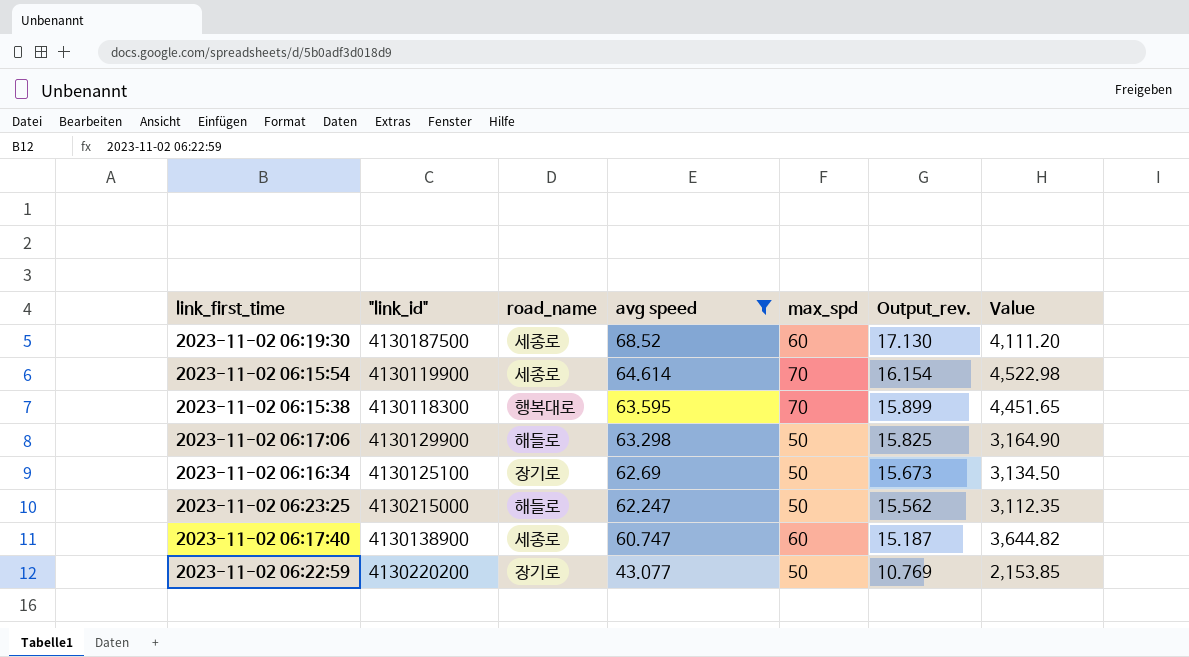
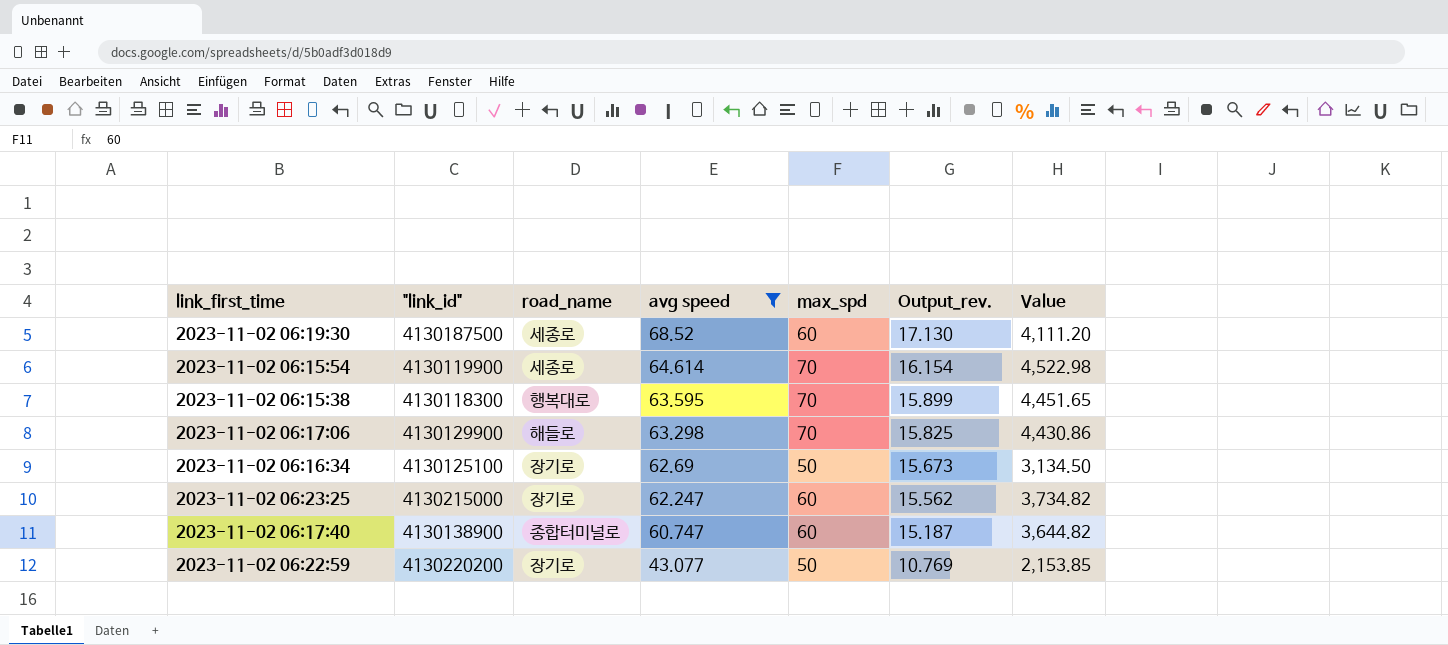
2023-11-02 06:17:06 | max_spd: 50 -> 70
2023-11-02 06:17:06 | Value: 3,164.90 -> 4,430.86
2023-11-02 06:23:25 | road_name: 해들로 -> 장기로
2023-11-02 06:23:25 | max_spd: 50 -> 60
2023-11-02 06:23:25 | Value: 3,112.35 -> 3,734.82
2023-11-02 06:17:40 | road_name: 세종로 -> 종합터미널로

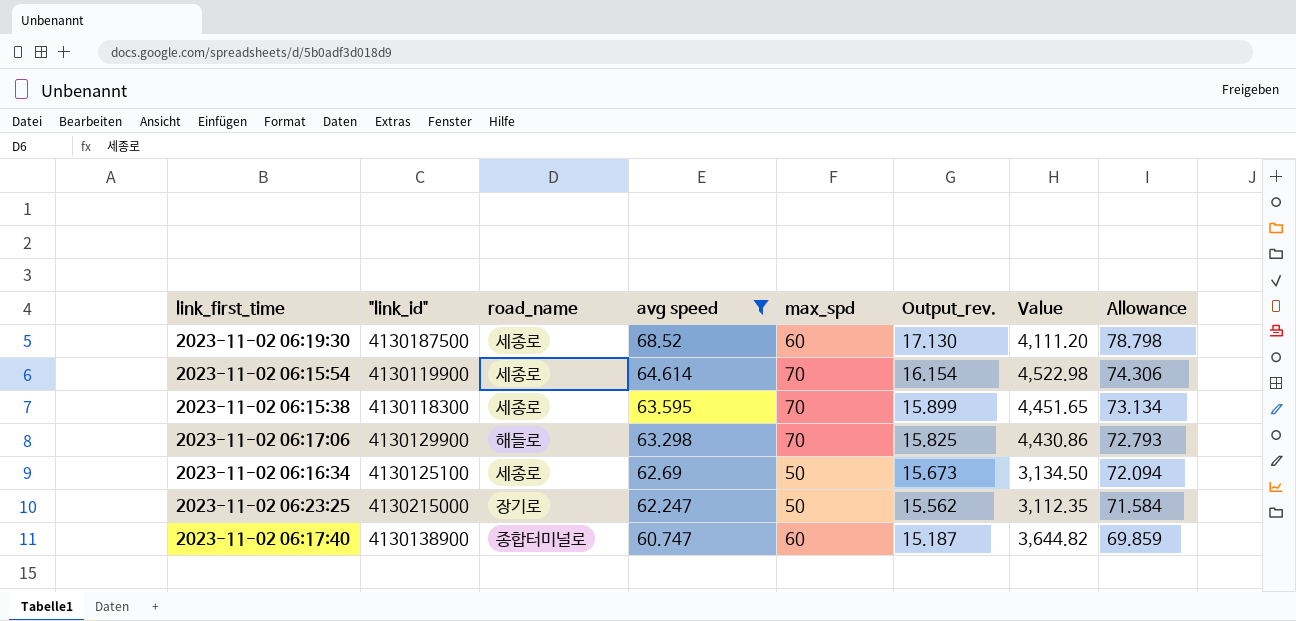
column Allowance | formula: none -> [avg speed] * 1.15
row 2023-11-02 06:22:59: 4130220200 | 장기로 | 43.077 | 50 | 10.769 | 2,153.85 -> none
2023-11-02 06:15:38 | road_name: 행복대로 -> 세종로
2023-11-02 06:16:34 | road_name: 장기로 -> 세종로
2023-11-02 06:23:25 | max_spd: 60 -> 50
2023-11-02 06:23:25 | Value: 3,734.82 -> 3,112.35

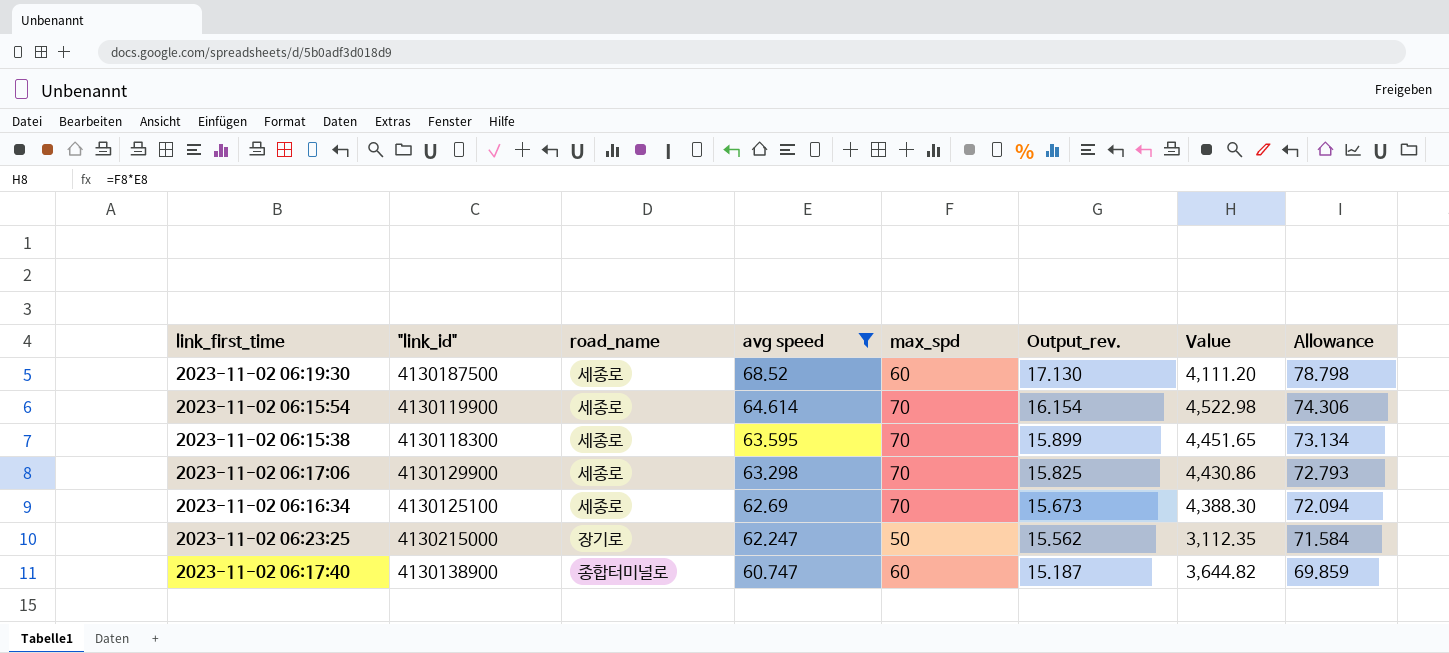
2023-11-02 06:17:06 | road_name: 해들로 -> 세종로
2023-11-02 06:16:34 | max_spd: 50 -> 70
2023-11-02 06:16:34 | Value: 3,134.50 -> 4,388.30

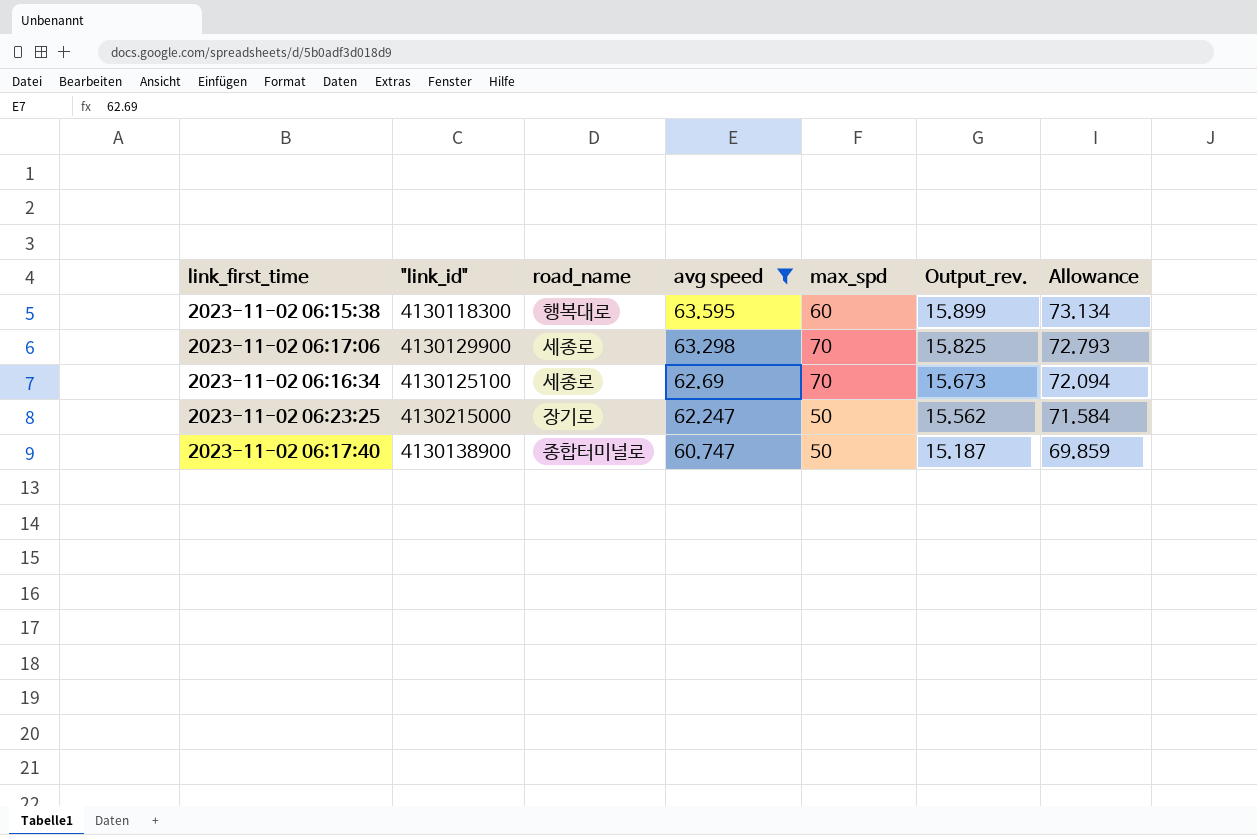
column Value | formula: [avg speed] * [max_spd] -> none
row 2023-11-02 06:19:30: 4130187500 | 세종로 | 68.52 | 60 | 17.130 | 4,111.20 | 78.798 -> none
row 2023-11-02 06:15:54: 4130119900 | 세종로 | 64.614 | 70 | 16.154 | 4,522.98 | 74.306 -> none
2023-11-02 06:15:38 | road_name: 세종로 -> 행복대로
2023-11-02 06:15:38 | max_spd: 70 -> 60
2023-11-02 06:17:40 | max_spd: 60 -> 50

